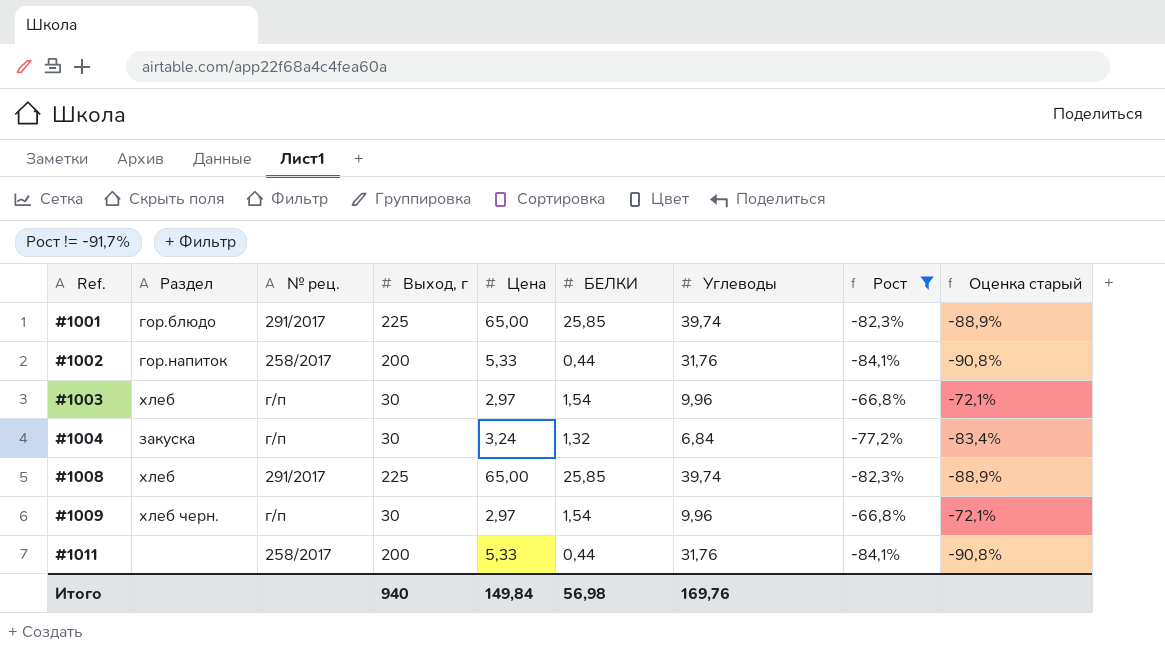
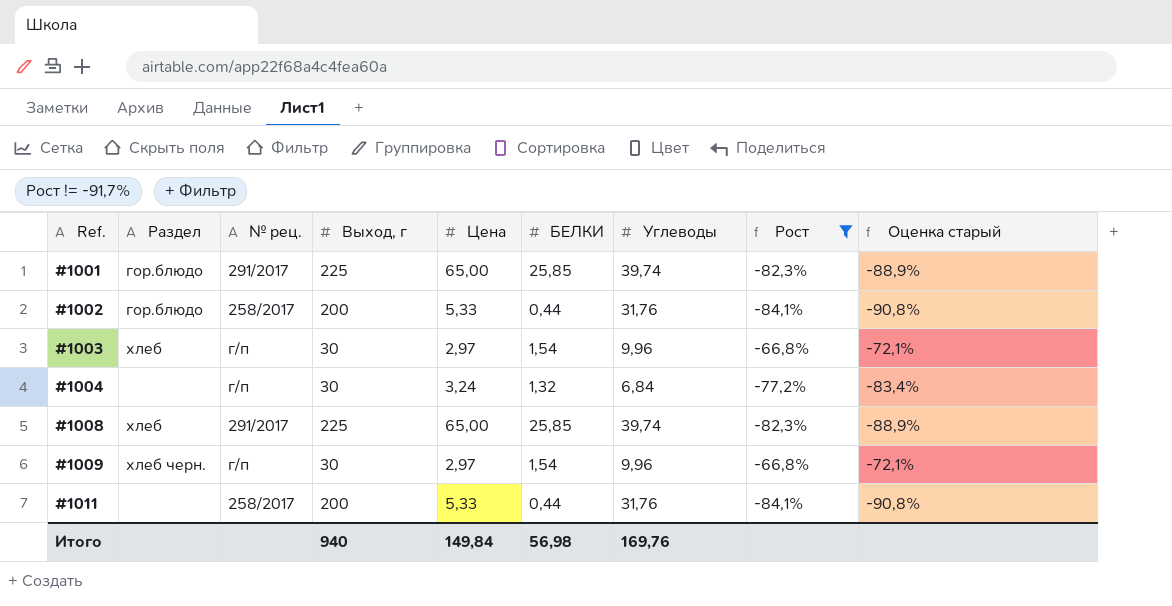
#1002 | Раздел: гор.напиток -> гор.блюдо
#1004 | Раздел: закуска -> none

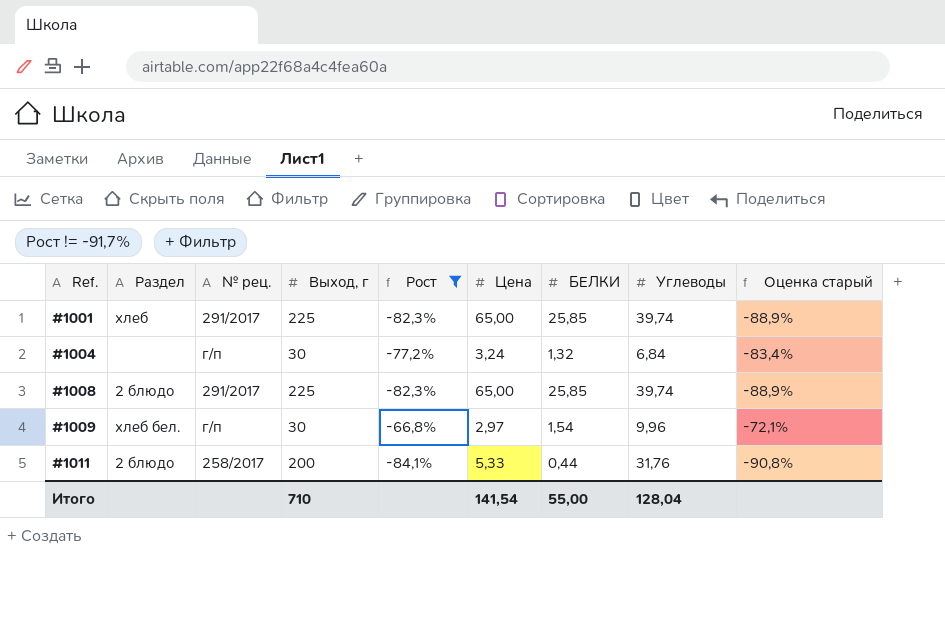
column Рост | position: 8 -> 5
row #1002: гор.блюдо | 258/2017 | 200 | 5,33 | 0,44 | 31,76 | -84,1% | -90,8% -> none
row #1003: хлеб | г/п | 30 | 2,97 | 1,54 | 9,96 | -66,8% | -72,1% -> none
#1001 | Раздел: гор.блюдо -> хлеб
#1008 | Раздел: хлеб -> 2 блюдо
#1009 | Раздел: хлеб черн. -> хлеб бел.
#1011 | Раздел: none -> 2 блюдо
Итого | Выход, г: 940 -> 710
Итого | Цена: 149,84 -> 141,54
Итого | БЕЛКИ: 56,98 -> 55,00
Итого | Углеводы: 169,76 -> 128,04

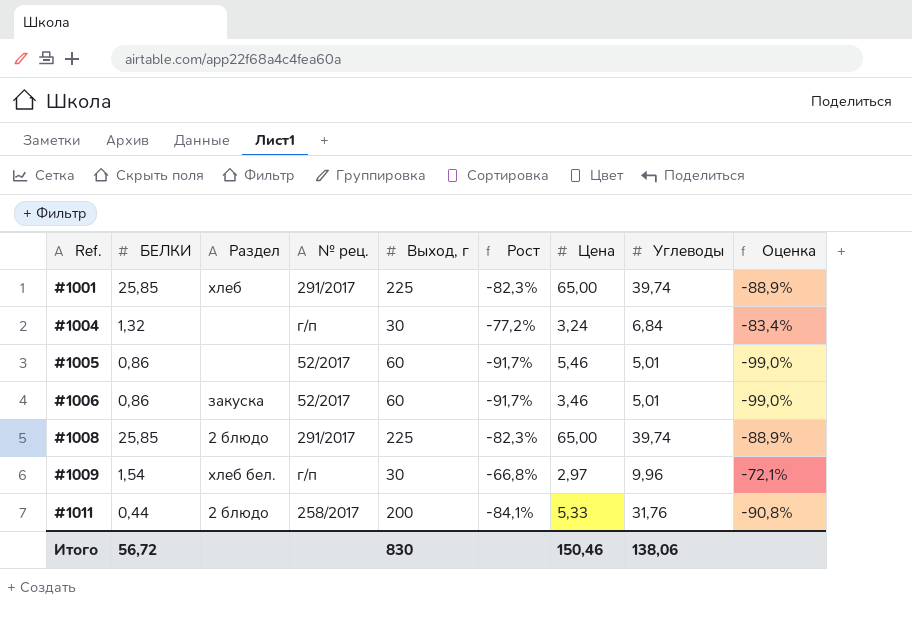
filter: Рост != -91,7% -> none
column БЕЛКИ | position: 7 -> 2
column name: Оценка старый -> Оценка
Итого | БЕЛКИ: 55,00 -> 56,72
Итого | Выход, г: 710 -> 830
Итого | Цена: 141,54 -> 150,46
Итого | Углеводы: 128,04 -> 138,06

